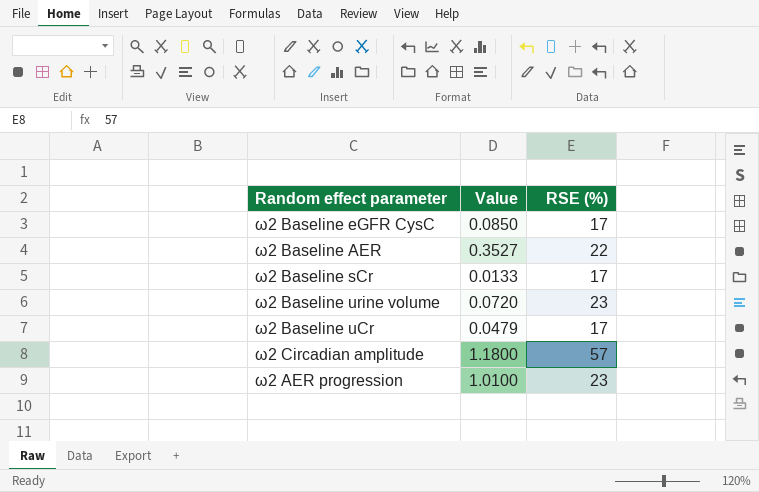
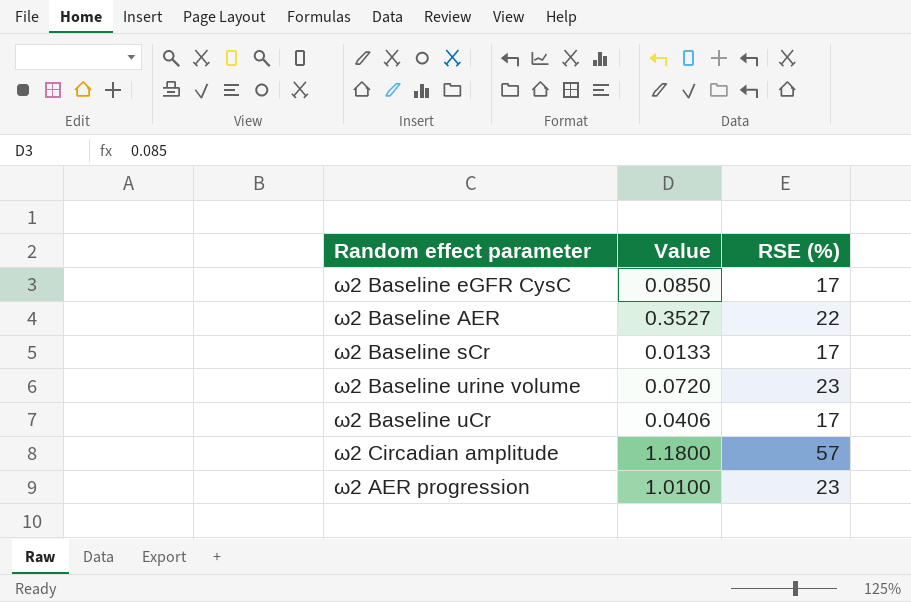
ω2 Baseline uCr | Value: 0.0479 -> 0.0406

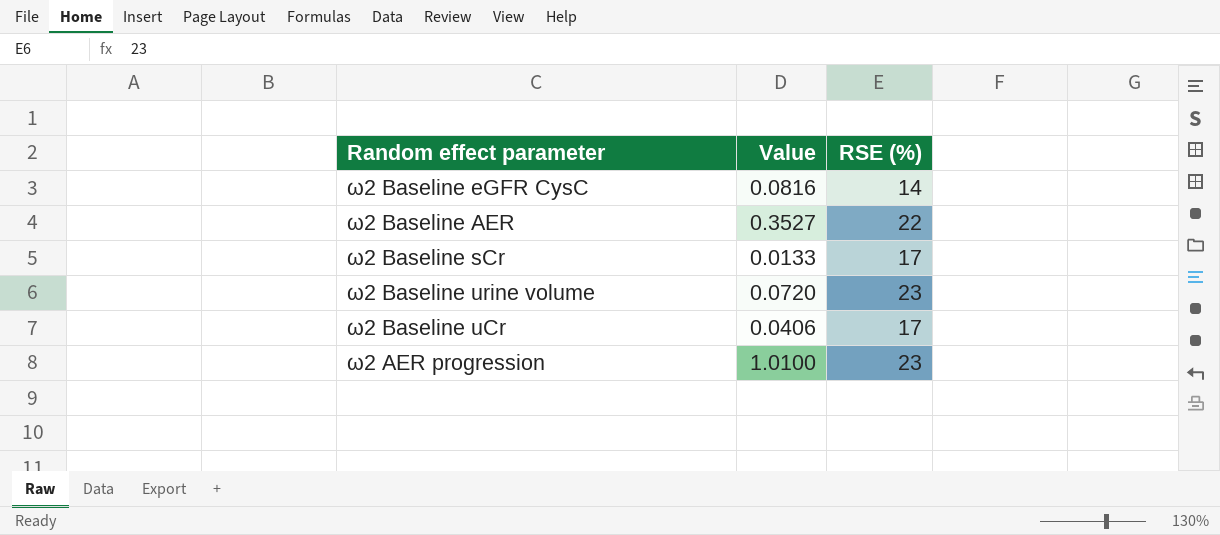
row ω2 Circadian amplitude: 1.1800 | 57 -> none
ω2 Baseline eGFR CysC | Value: 0.0850 -> 0.0816
ω2 Baseline eGFR CysC | RSE (%): 17 -> 14

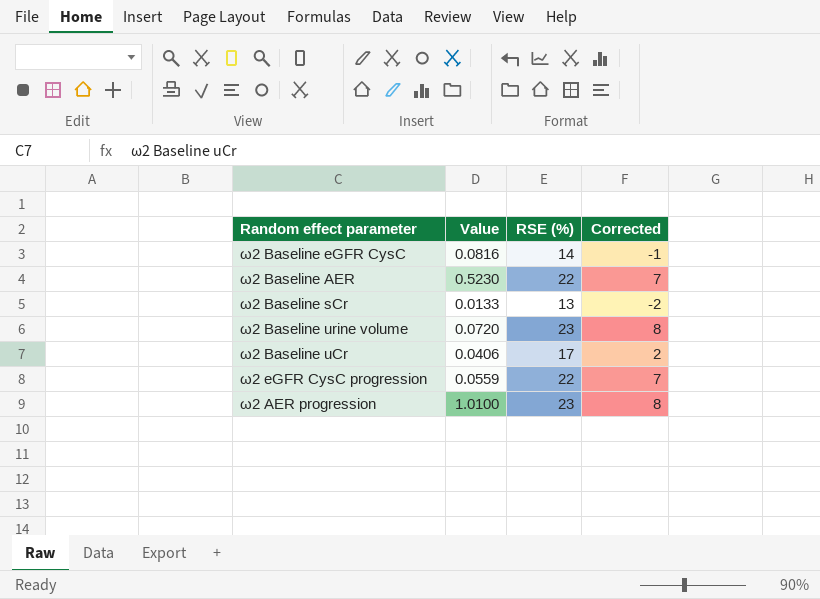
column Corrected | formula: none -> [RSE (%)] - 15
ω2 Baseline AER | Value: 0.3527 -> 0.5230
ω2 Baseline sCr | RSE (%): 17 -> 13
row ω2 eGFR CysC progression: none -> 0.0559 | 22 | 7

